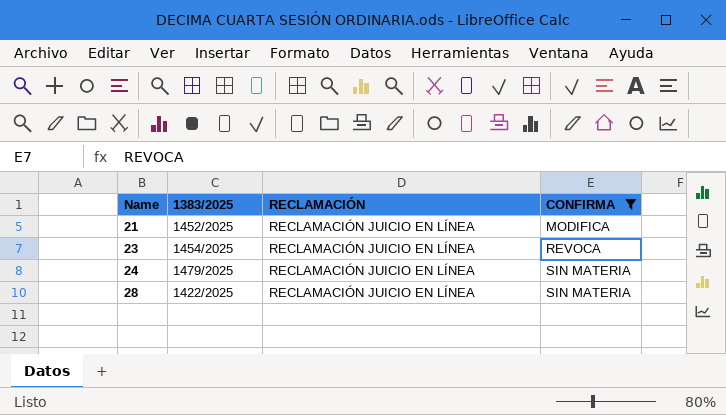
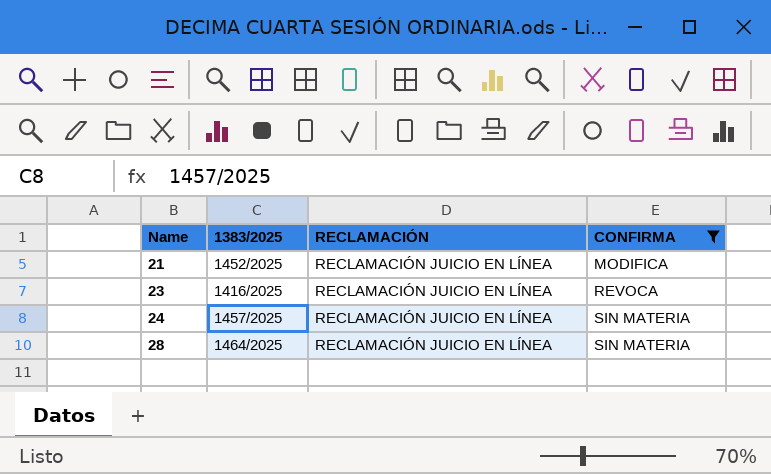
23 | 1383/2025: 1454/2025 -> 1416/2025
24 | 1383/2025: 1479/2025 -> 1457/2025
28 | 1383/2025: 1422/2025 -> 1464/2025

